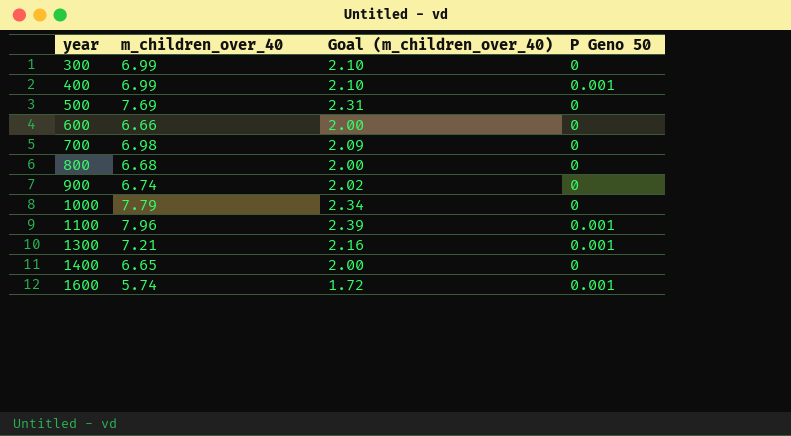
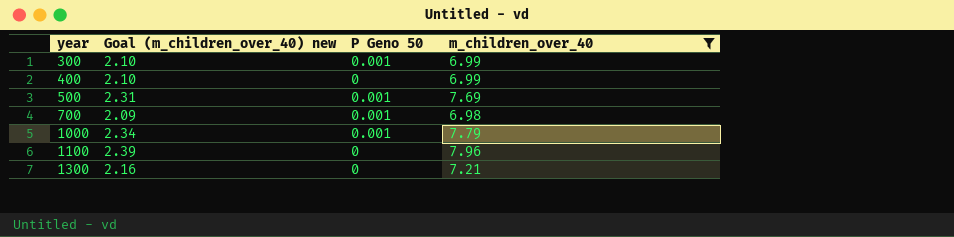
filter: none -> m_children_over_40 >= 6.98
column name: Goal (m_children_over_40) -> Goal (m_children_over_40) new
column m_children_over_40 | position: 2 -> 4
300 | P Geno 50: 0 -> 0.001
400 | P Geno 50: 0.001 -> 0
500 | P Geno 50: 0 -> 0.001
700 | P Geno 50: 0 -> 0.001
1000 | P Geno 50: 0 -> 0.001
1100 | P Geno 50: 0.001 -> 0
1300 | P Geno 50: 0.001 -> 0

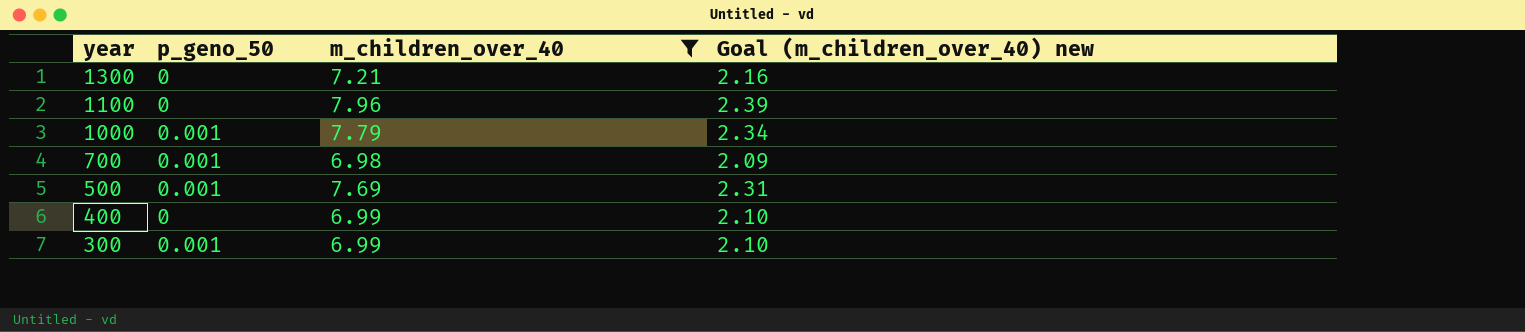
row order: year ascending -> year descending
column name: P Geno 50 -> p_geno_50
column Goal (m_children_over_40) new | position: 2 -> 4

